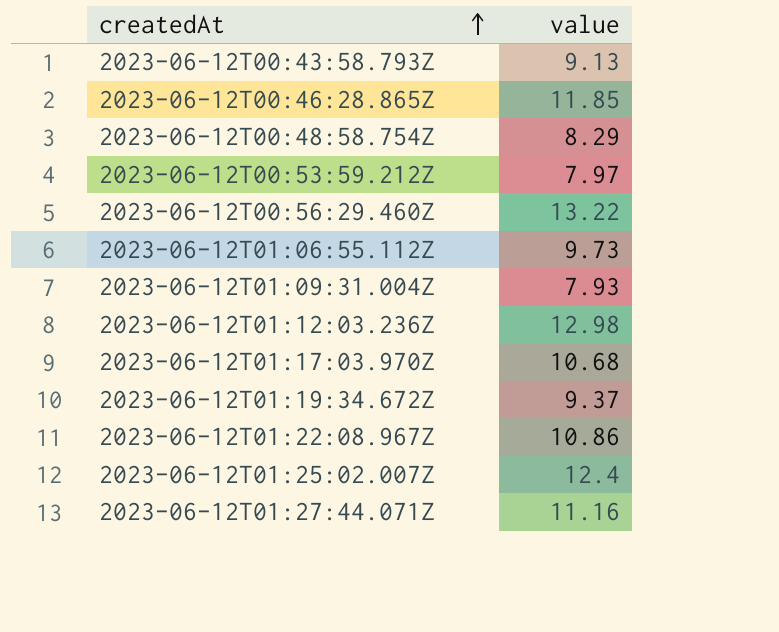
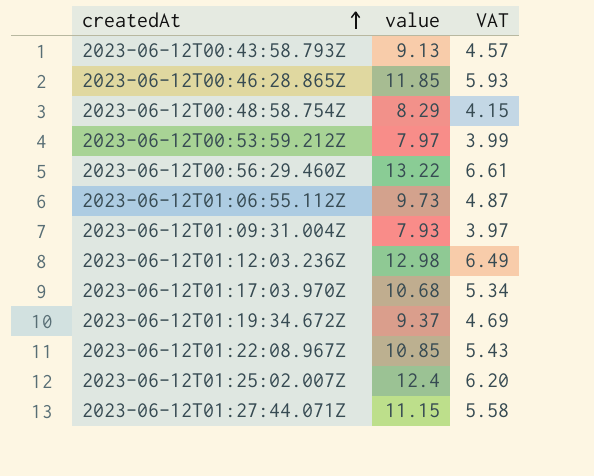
column VAT | formula: none -> [value] * 0.5
2023-06-12T01:22:08.967Z | value: 10.86 -> 10.85
2023-06-12T01:27:44.071Z | value: 11.16 -> 11.15

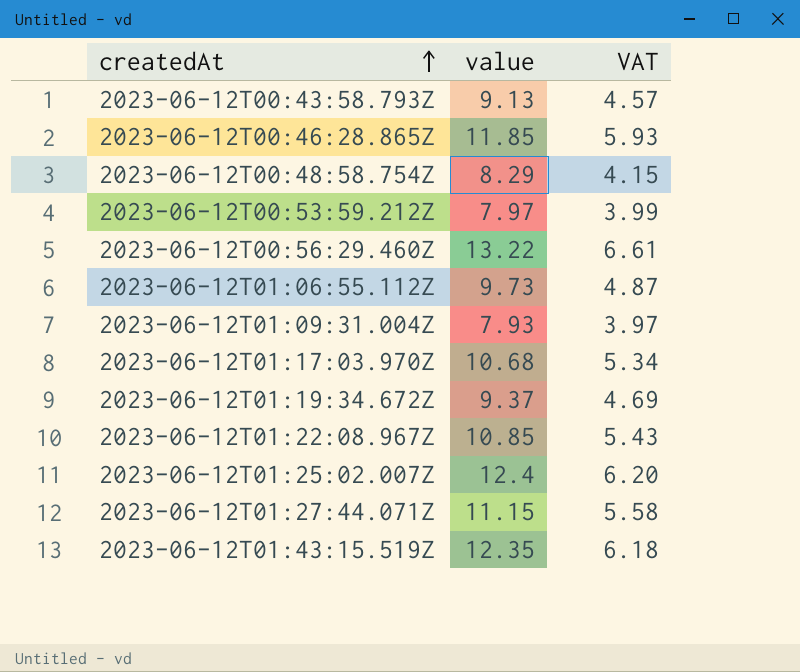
row 2023-06-12T01:12:03.236Z: 12.98 | 6.49 -> none
row 2023-06-12T01:43:15.519Z: none -> 12.35 | 6.18

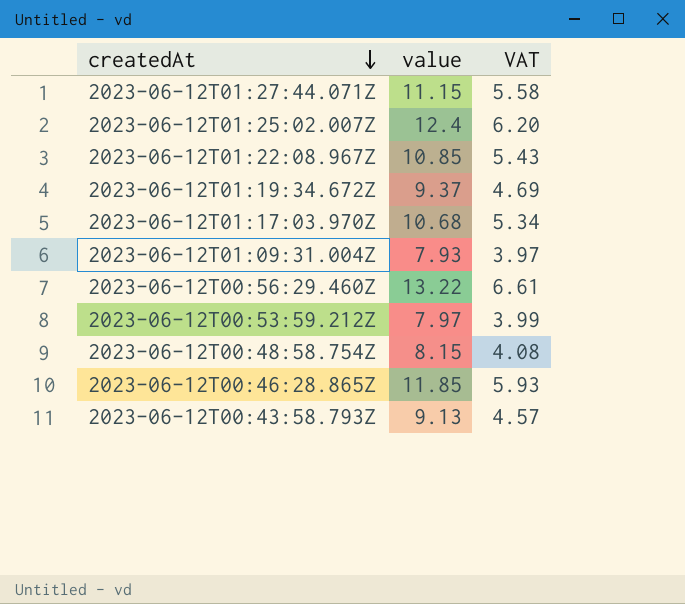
row order: createdAt ascending -> createdAt descending
row 2023-06-12T01:06:55.112Z: 9.73 | 4.87 -> none
row 2023-06-12T01:43:15.519Z: 12.35 | 6.18 -> none
2023-06-12T00:48:58.754Z | value: 8.29 -> 8.15
2023-06-12T00:48:58.754Z | VAT: 4.15 -> 4.08

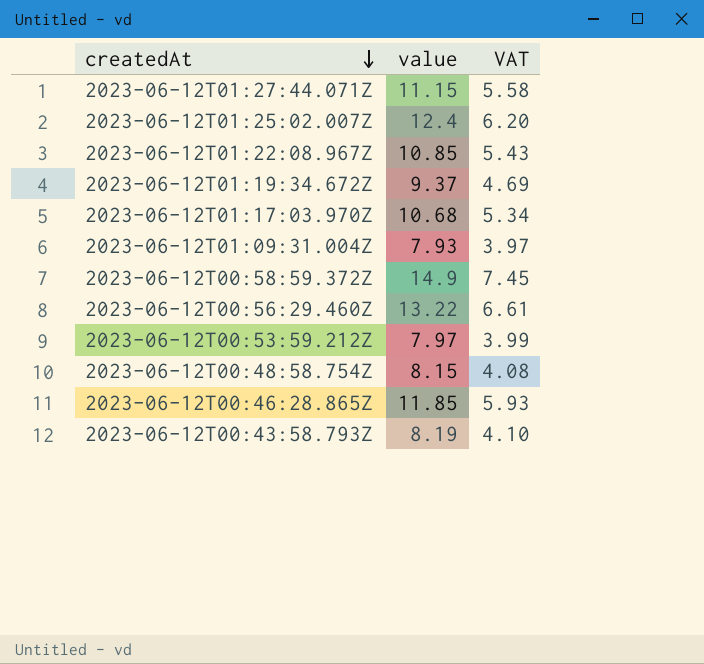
row 2023-06-12T00:58:59.372Z: none -> 14.9 | 7.45
2023-06-12T00:43:58.793Z | value: 9.13 -> 8.19
2023-06-12T00:43:58.793Z | VAT: 4.57 -> 4.10

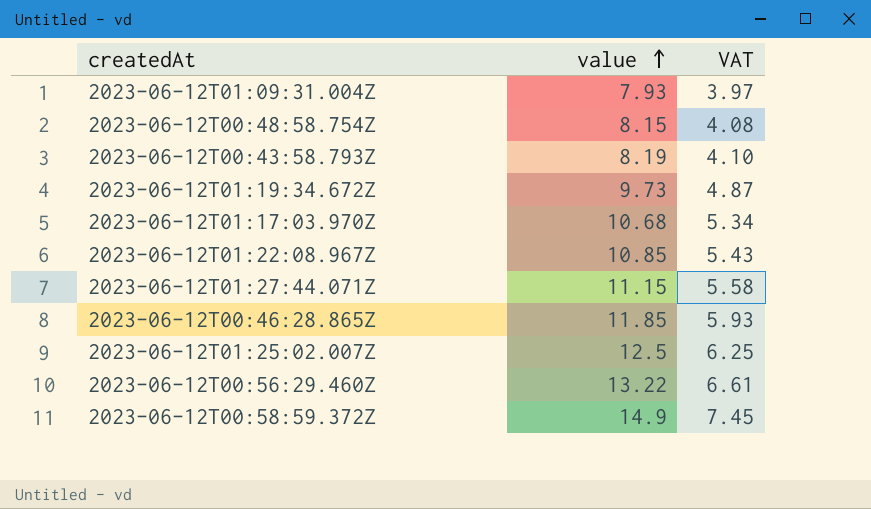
row order: createdAt descending -> value ascending
row 2023-06-12T00:53:59.212Z: 7.97 | 3.99 -> none
2023-06-12T01:19:34.672Z | value: 9.37 -> 9.73
2023-06-12T01:19:34.672Z | VAT: 4.69 -> 4.87
2023-06-12T01:25:02.007Z | value: 12.4 -> 12.5
2023-06-12T01:25:02.007Z | VAT: 6.20 -> 6.25

